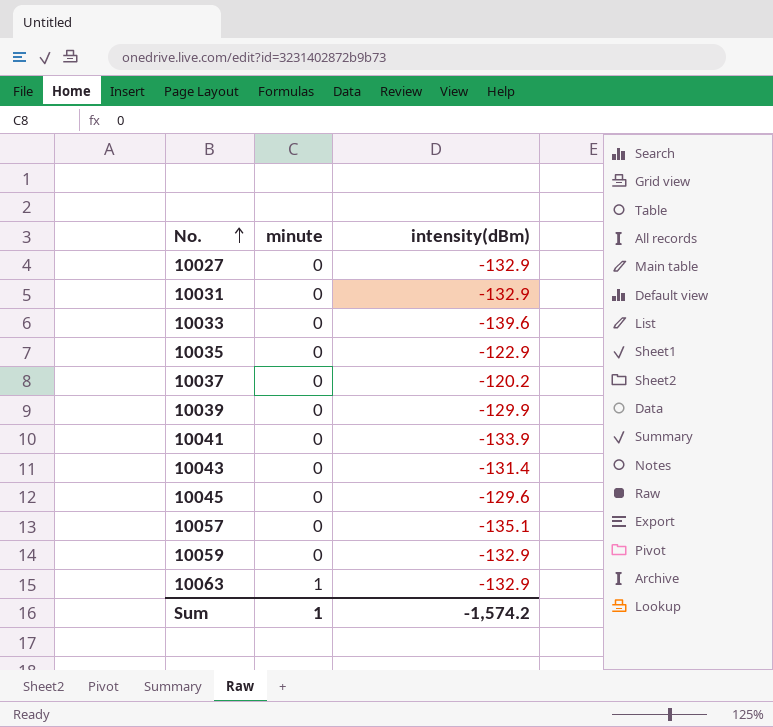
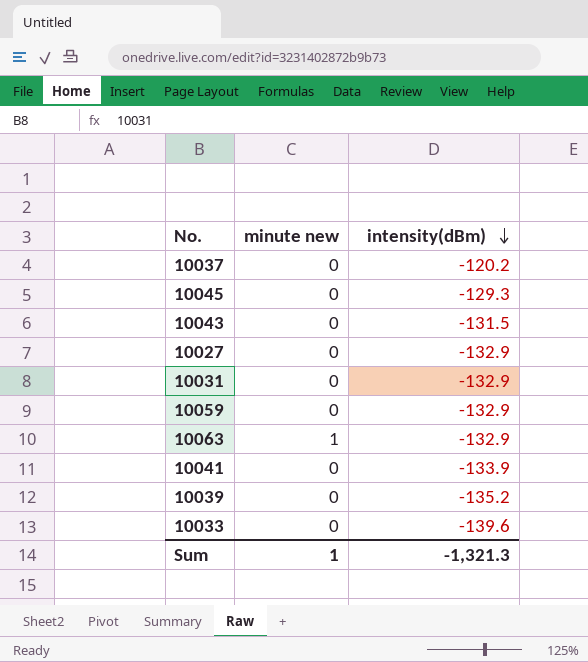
row order: No. ascending -> intensity(dBm) descending
column name: minute -> minute new
row 10035: 0 | -122.9 -> none
row 10057: 0 | -135.1 -> none
10045 | intensity(dBm): -129.6 -> -129.3
10043 | intensity(dBm): -131.4 -> -131.5
10039 | intensity(dBm): -129.9 -> -135.2
Sum | intensity(dBm): -1,574.2 -> -1,321.3

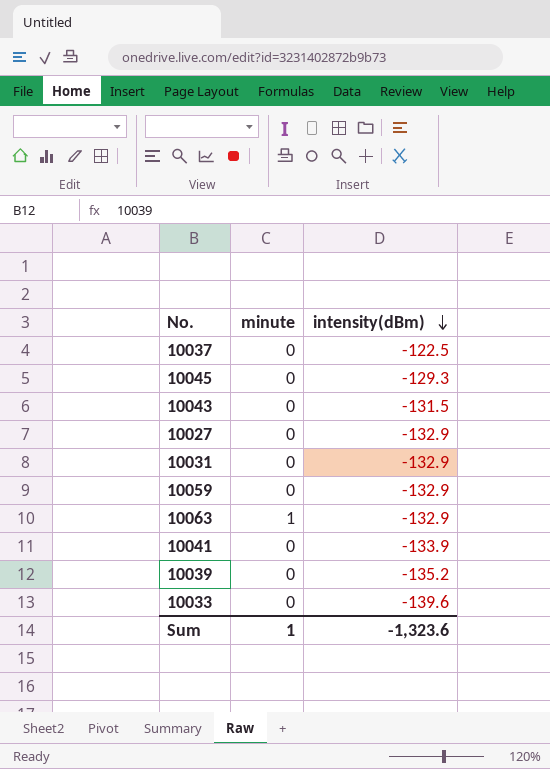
column name: minute new -> minute
10037 | intensity(dBm): -120.2 -> -122.5
Sum | intensity(dBm): -1,321.3 -> -1,323.6

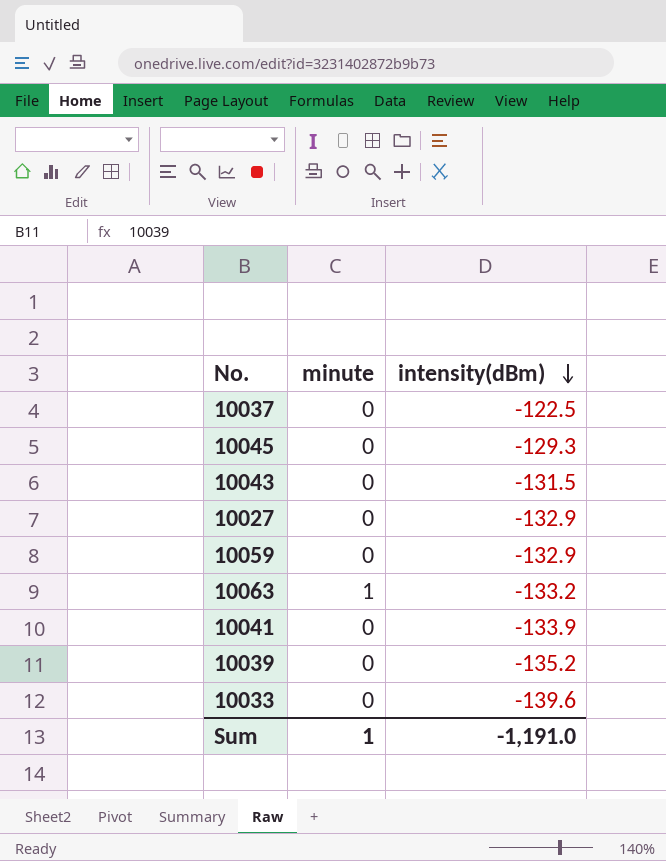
row 10031: 0 | -132.9 -> none
10063 | intensity(dBm): -132.9 -> -133.2
Sum | intensity(dBm): -1,323.6 -> -1,191.0

